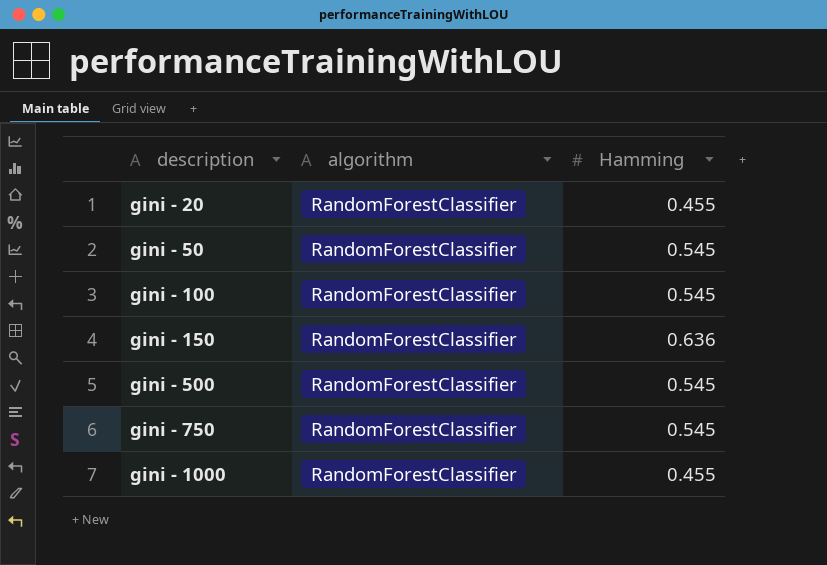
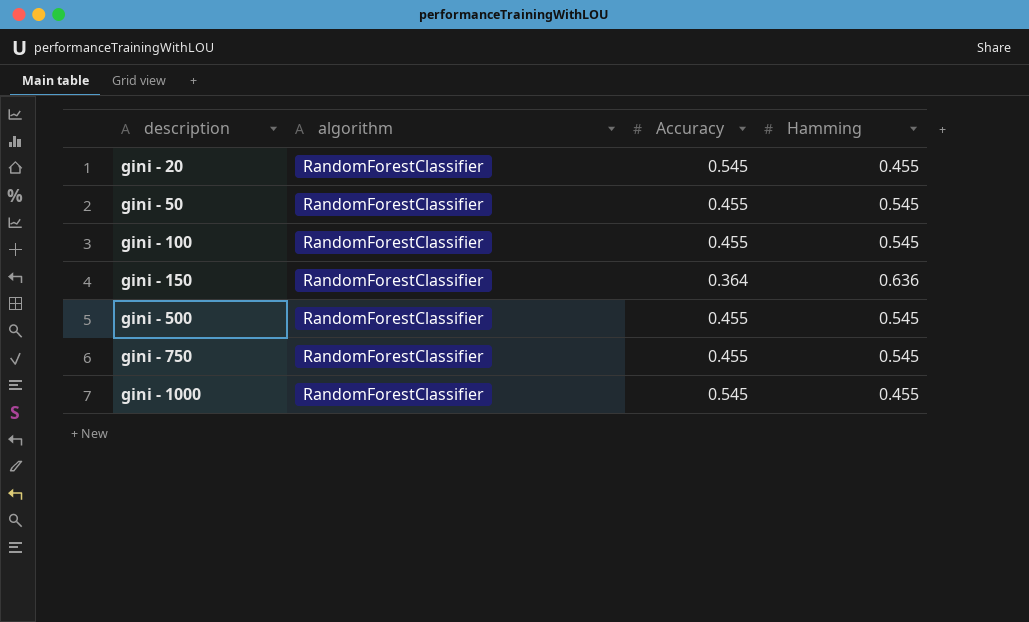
column Accuracy | position: none -> 3

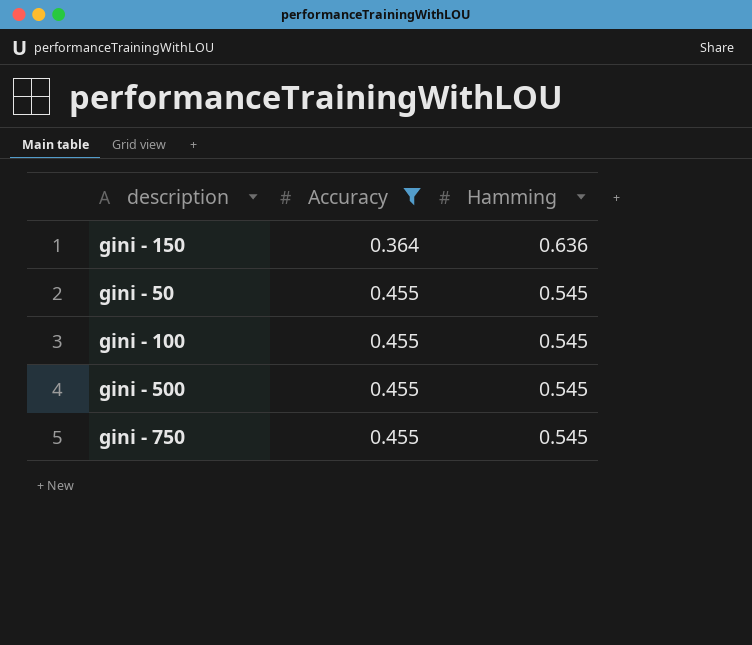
filter: none -> Accuracy != 0.545
row order: description ascending -> Accuracy ascending
column algorithm | position: 2 -> none

